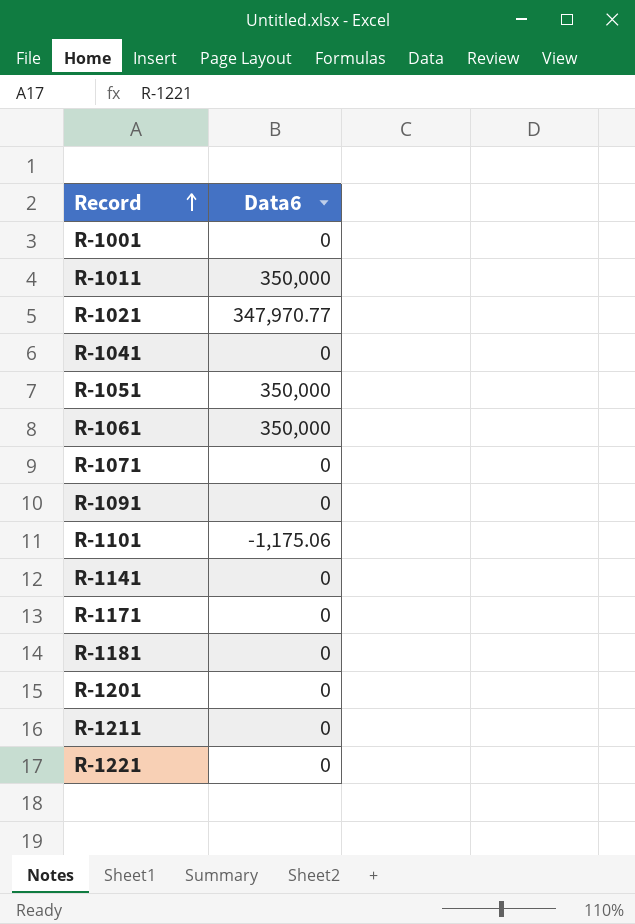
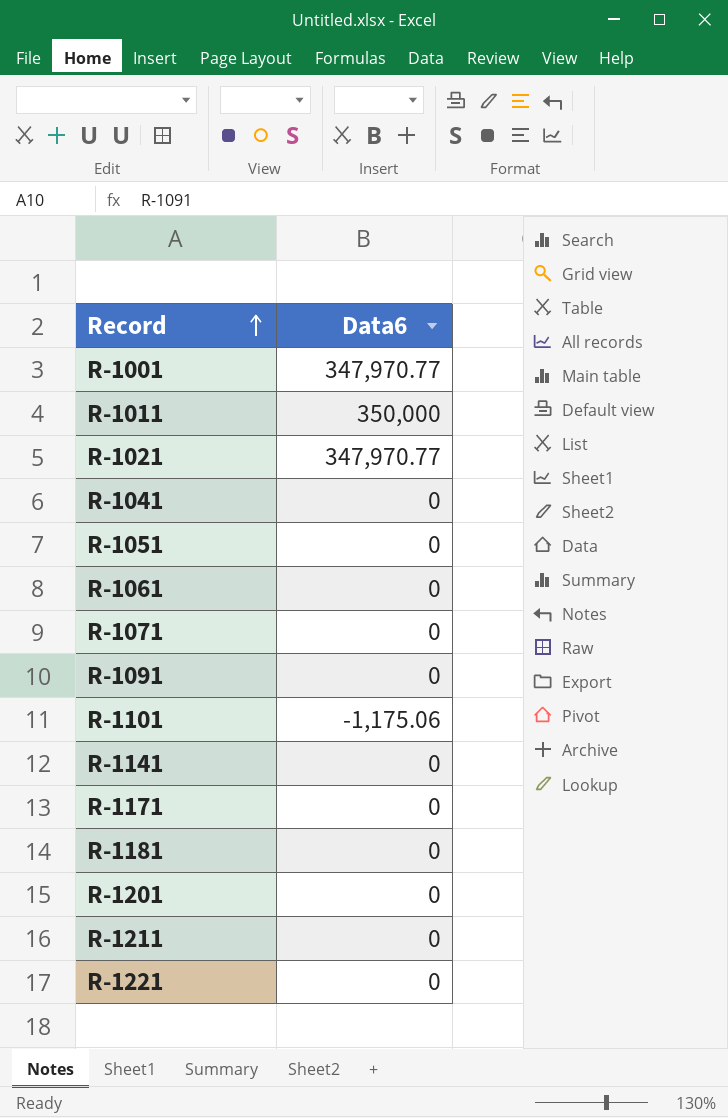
R-1001 | Data6: 0 -> 347,970.77
R-1051 | Data6: 350,000 -> 0
R-1061 | Data6: 350,000 -> 0

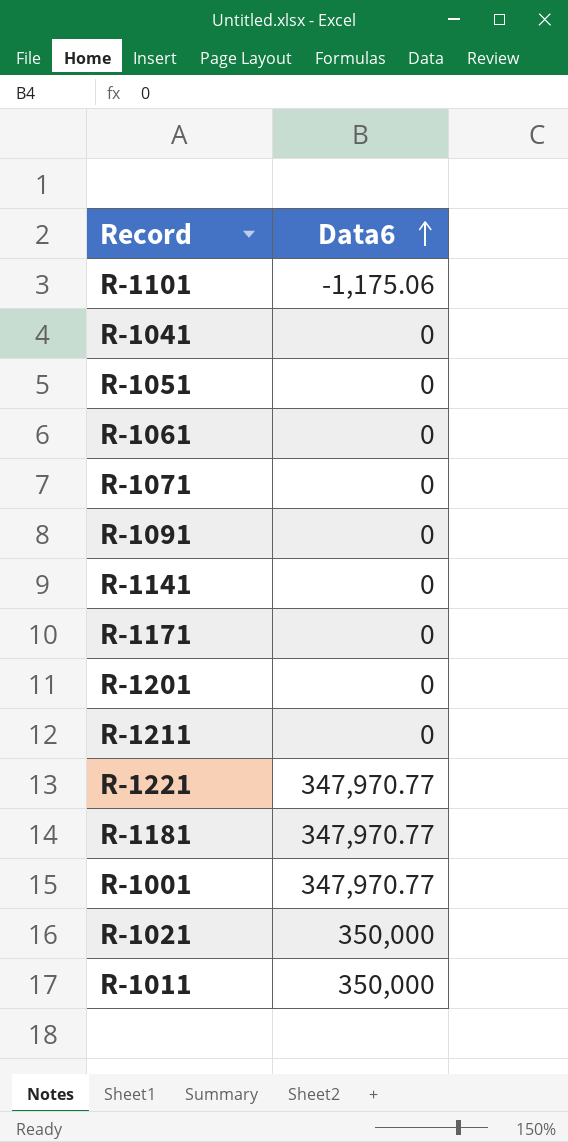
row order: Record ascending -> Data6 ascending
R-1221 | Data6: 0 -> 347,970.77
R-1181 | Data6: 0 -> 347,970.77
R-1021 | Data6: 347,970.77 -> 350,000

